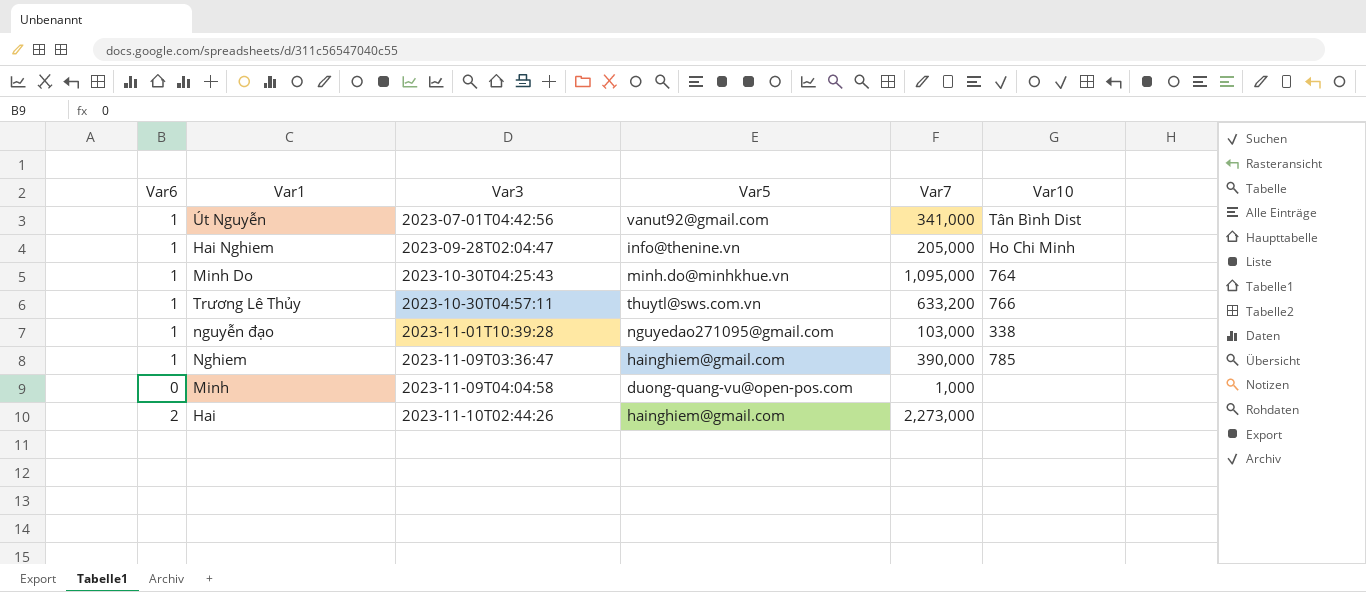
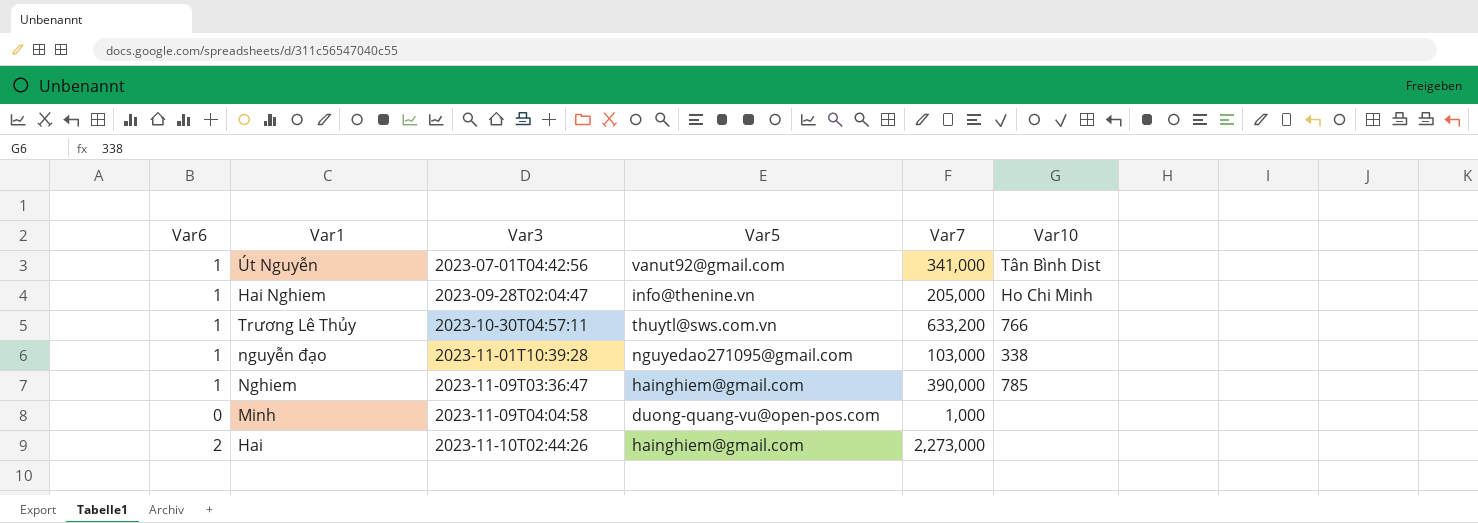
row Minh Do: 1 | 2023-10-30T04:25:43 | minh.do@minhkhue.vn | 1,095,000 | 764 -> none

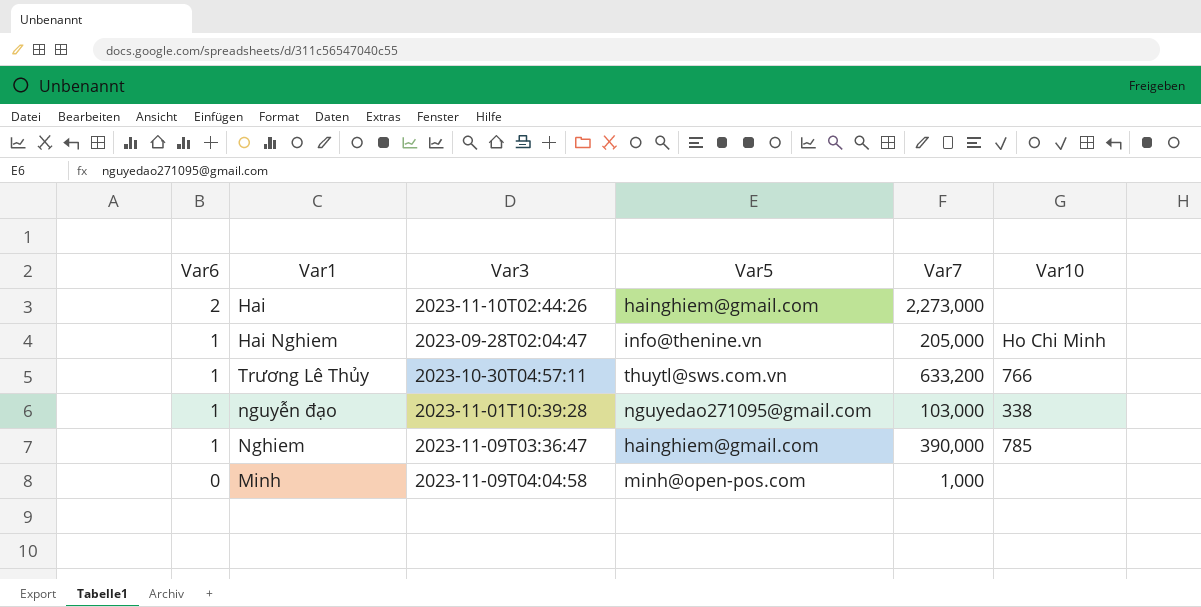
row order: Var3 ascending -> Var6 descending
row Út Nguyễn: 1 | 2023-07-01T04:42:56 | vanut92@gmail.com | 341,000 | Tân Bình Dist -> none
Minh | Var5: duong-quang-vu@open-pos.com -> minh@open-pos.com

